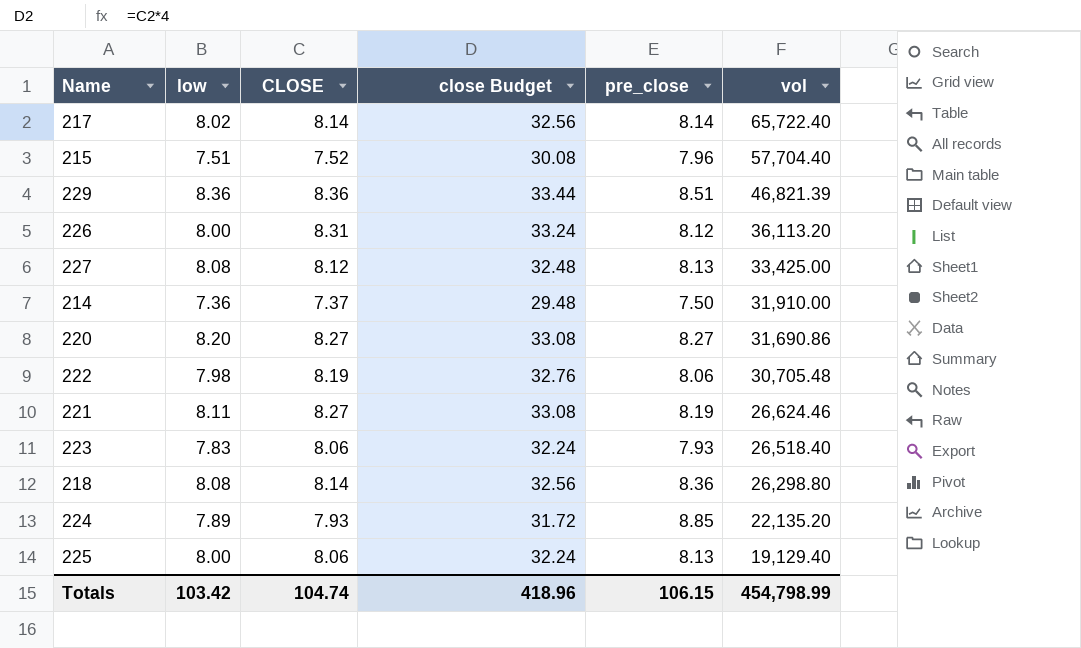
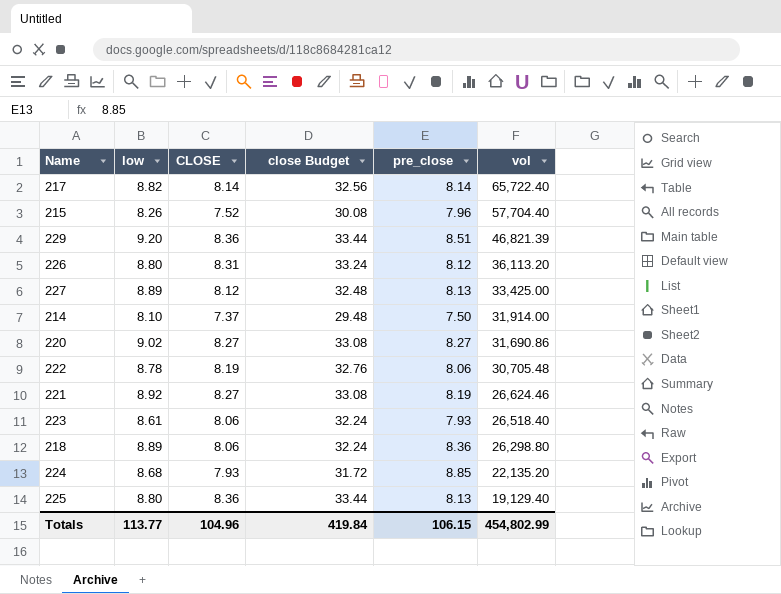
217 | low: 8.02 -> 8.82
215 | low: 7.51 -> 8.26
229 | low: 8.36 -> 9.20
226 | low: 8.00 -> 8.80
227 | low: 8.08 -> 8.89
214 | low: 7.36 -> 8.10
214 | vol: 31,910.00 -> 31,914.00
220 | low: 8.20 -> 9.02
222 | low: 7.98 -> 8.78
221 | low: 8.11 -> 8.92
223 | low: 7.83 -> 8.61
218 | low: 8.08 -> 8.89
218 | CLOSE: 8.14 -> 8.06
218 | close Budget: 32.56 -> 32.24
224 | low: 7.89 -> 8.68
225 | low: 8.00 -> 8.80
225 | CLOSE: 8.06 -> 8.36
225 | close Budget: 32.24 -> 33.44
Totals | low: 103.42 -> 113.77
Totals | CLOSE: 104.74 -> 104.96
Totals | close Budget: 418.96 -> 419.84
Totals | vol: 454,798.99 -> 454,802.99

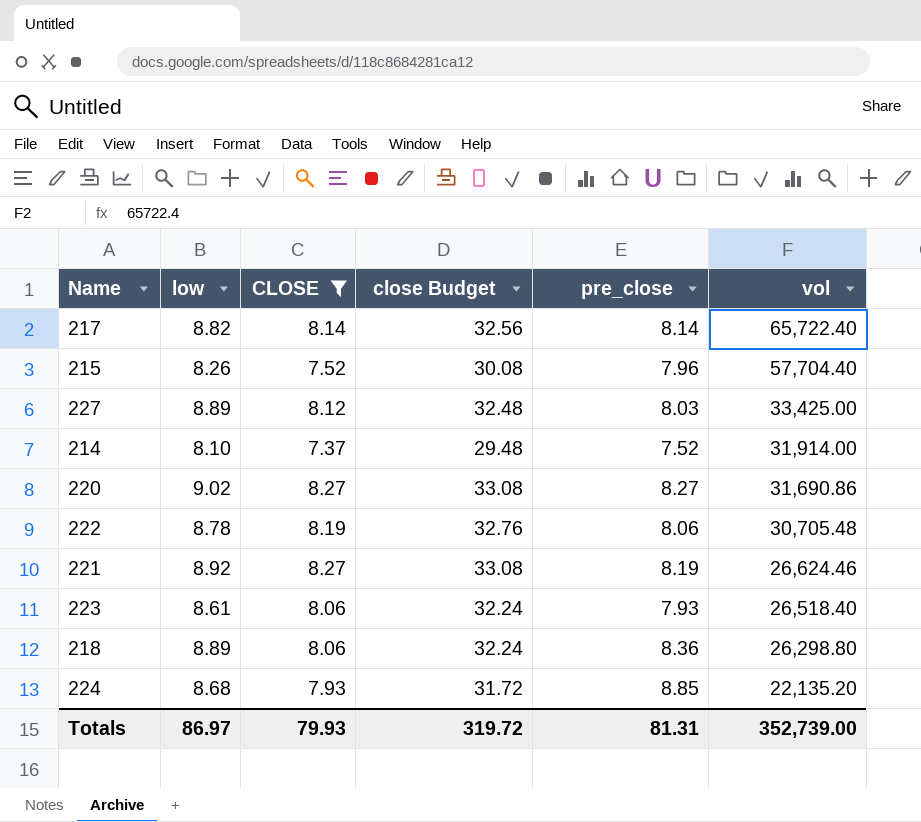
filter: none -> CLOSE <= 8.27
227 | pre_close: 8.13 -> 8.03
214 | pre_close: 7.50 -> 7.52
Totals | low: 113.77 -> 86.97
Totals | CLOSE: 104.96 -> 79.93
Totals | close Budget: 419.84 -> 319.72
Totals | pre_close: 106.15 -> 81.31
Totals | vol: 454,802.99 -> 352,739.00

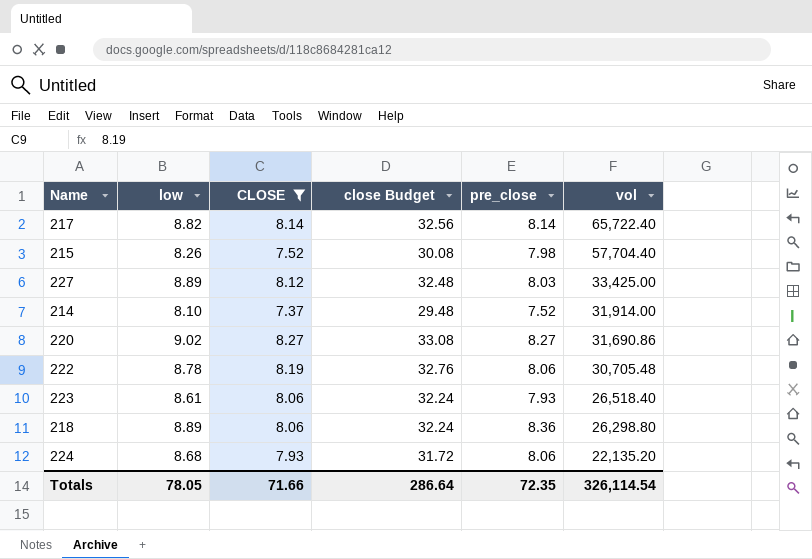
row 221: 8.92 | 8.27 | 33.08 | 8.19 | 26,624.46 -> none
215 | pre_close: 7.96 -> 7.98
224 | pre_close: 8.85 -> 8.06
Totals | low: 86.97 -> 78.05
Totals | CLOSE: 79.93 -> 71.66
Totals | close Budget: 319.72 -> 286.64
Totals | pre_close: 81.31 -> 72.35
Totals | vol: 352,739.00 -> 326,114.54

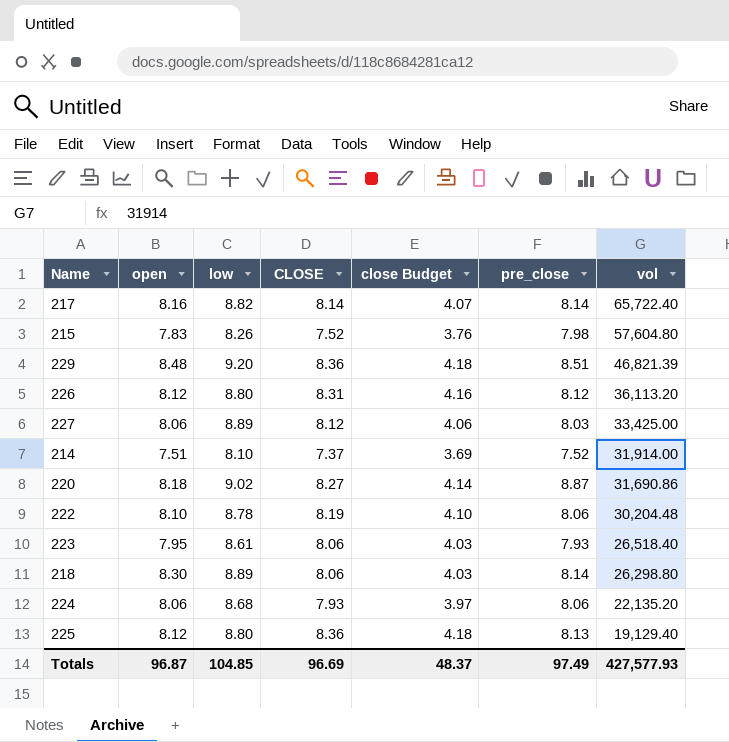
filter: CLOSE <= 8.27 -> none
column open | position: none -> 2
column close Budget | formula: [CLOSE] * 4 -> [CLOSE] * 0.5
215 | vol: 57,704.40 -> 57,604.80
220 | pre_close: 8.27 -> 8.87
222 | vol: 30,705.48 -> 30,204.48
218 | pre_close: 8.36 -> 8.14
Totals | low: 78.05 -> 104.85
Totals | CLOSE: 71.66 -> 96.69
Totals | close Budget: 286.64 -> 48.37
Totals | pre_close: 72.35 -> 97.49
Totals | vol: 326,114.54 -> 427,577.93

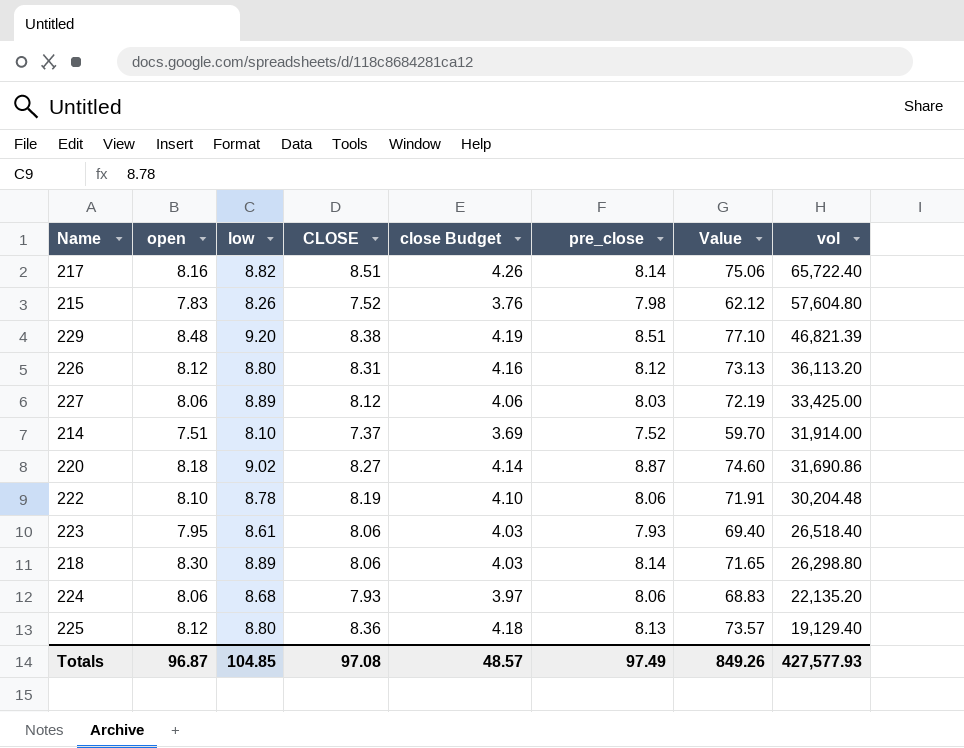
column Value | formula: none -> [low] * [CLOSE]
217 | CLOSE: 8.14 -> 8.51
217 | close Budget: 4.07 -> 4.26
229 | CLOSE: 8.36 -> 8.38
229 | close Budget: 4.18 -> 4.19
Totals | CLOSE: 96.69 -> 97.08
Totals | close Budget: 48.37 -> 48.57

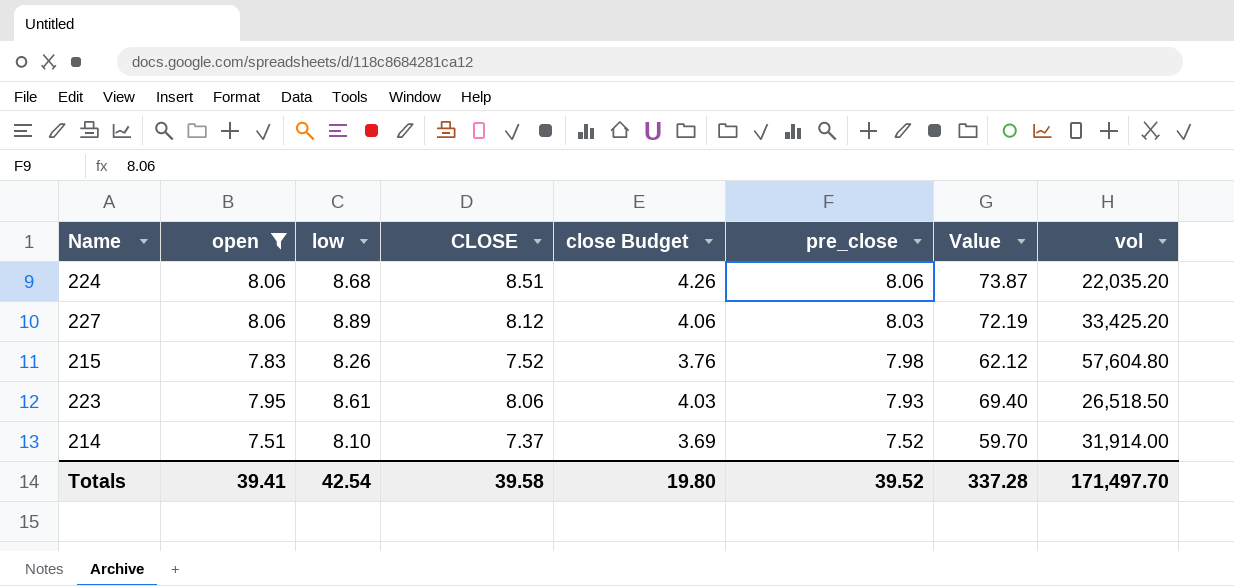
filter: none -> open <= 8.06
row order: vol descending -> pre_close descending
224 | CLOSE: 7.93 -> 8.51
224 | close Budget: 3.97 -> 4.26
224 | Value: 68.83 -> 73.87
224 | vol: 22,135.20 -> 22,035.20
227 | vol: 33,425.00 -> 33,425.20
223 | vol: 26,518.40 -> 26,518.50
Totals | open: 96.87 -> 39.41
Totals | low: 104.85 -> 42.54
Totals | CLOSE: 97.08 -> 39.58
Totals | close Budget: 48.57 -> 19.80
Totals | pre_close: 97.49 -> 39.52
Totals | Value: 849.26 -> 337.28
Totals | vol: 427,577.93 -> 171,497.70

